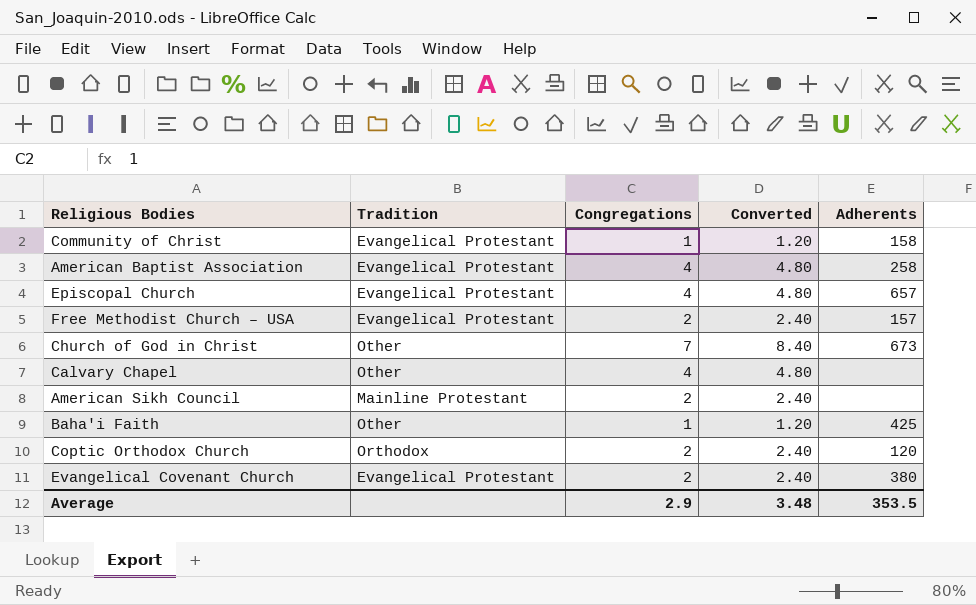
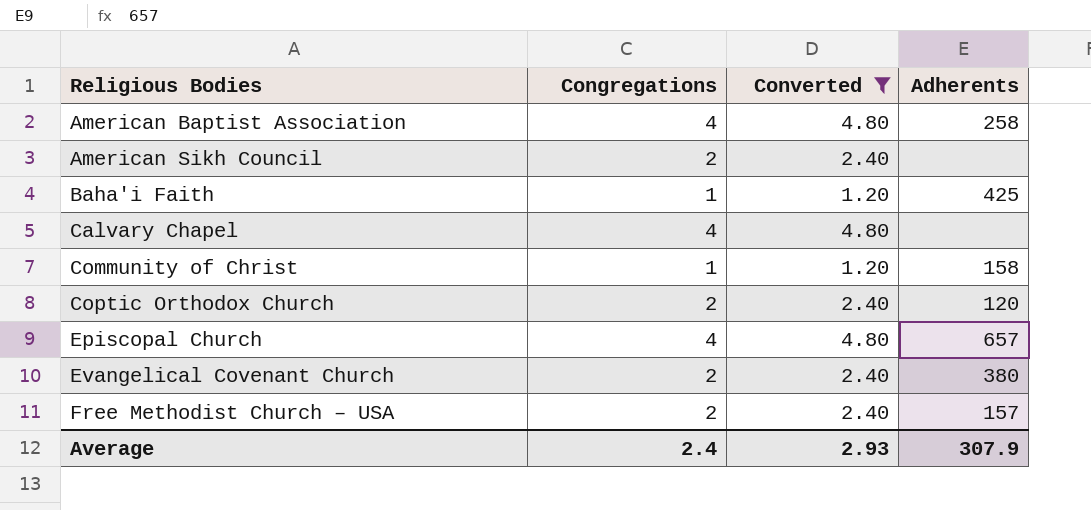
filter: none -> Converted != 8.40
row order: none -> Religious Bodies ascending
column Tradition | position: 2 -> none
Average | Congregations: 2.9 -> 2.4
Average | Converted: 3.48 -> 2.93
Average | Adherents: 353.5 -> 307.9

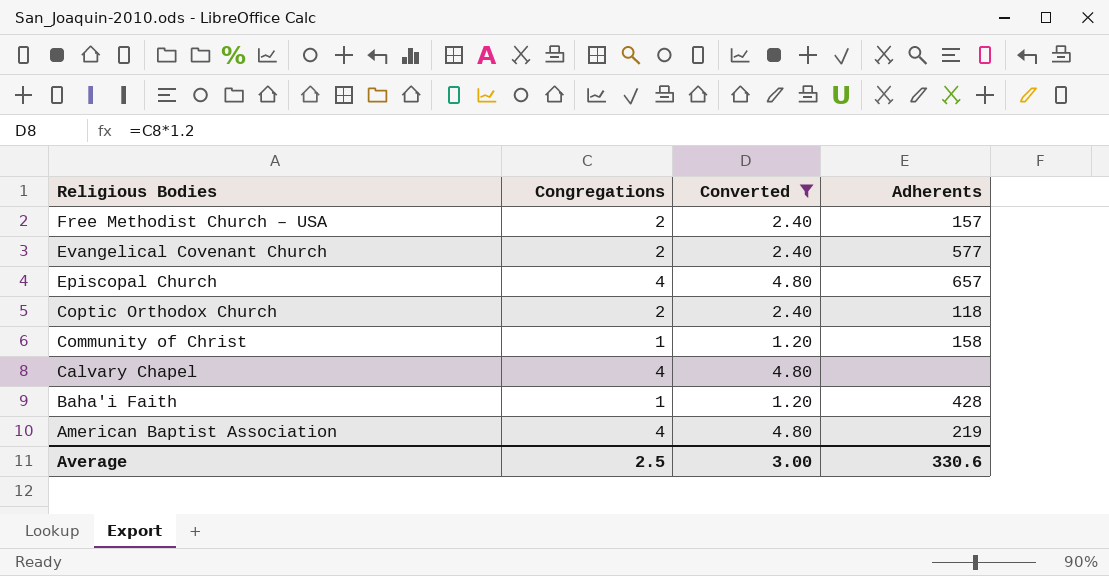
row order: Religious Bodies ascending -> Religious Bodies descending
row American Sikh Council: 2 | 2.40 | none -> none
Evangelical Covenant Church | Adherents: 380 -> 577
Coptic Orthodox Church | Adherents: 120 -> 118
Baha'i Faith | Adherents: 425 -> 428
American Baptist Association | Adherents: 258 -> 219
Average | Congregations: 2.4 -> 2.5
Average | Converted: 2.93 -> 3.00
Average | Adherents: 307.9 -> 330.6

